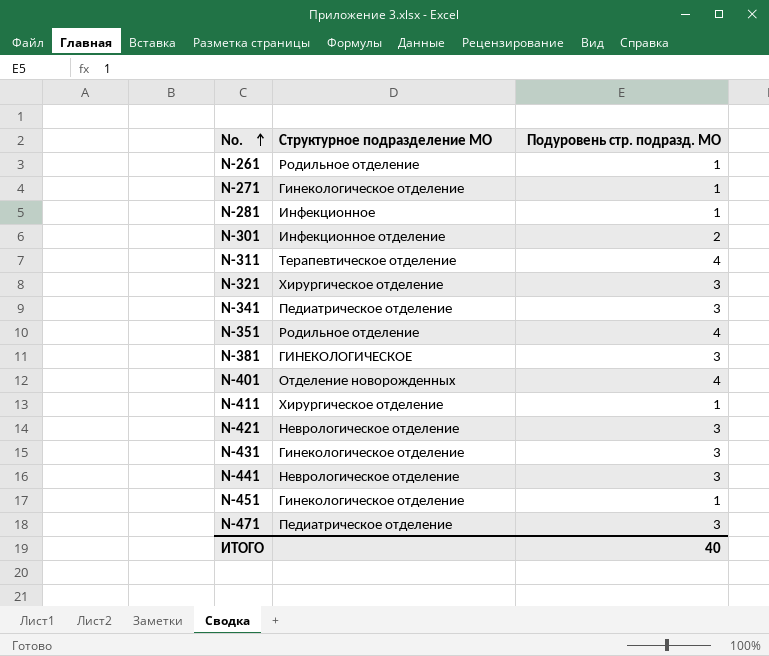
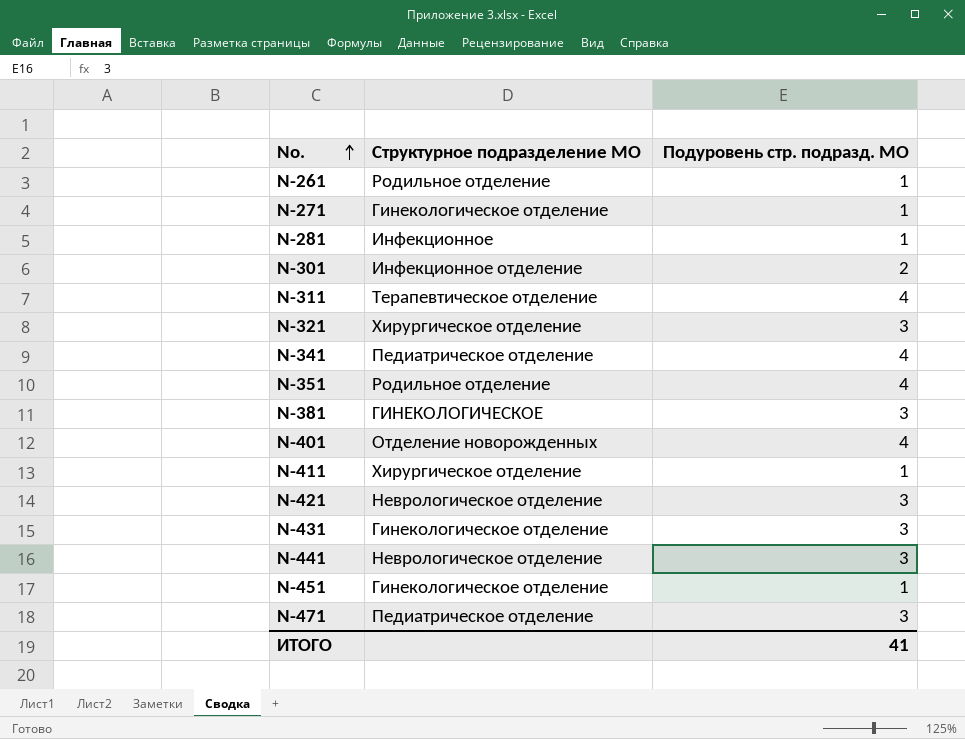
N-341 | Подуровень стр. подразд. МО: 3 -> 4
ИТОГО | Подуровень стр. подразд. МО: 40 -> 41

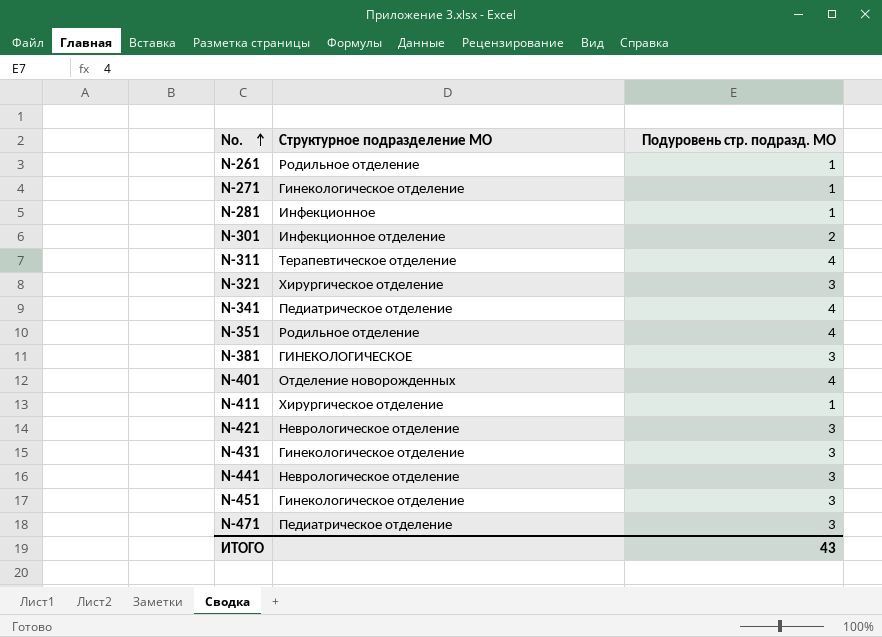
N-451 | Подуровень стр. подразд. МО: 1 -> 3
ИТОГО | Подуровень стр. подразд. МО: 41 -> 43

